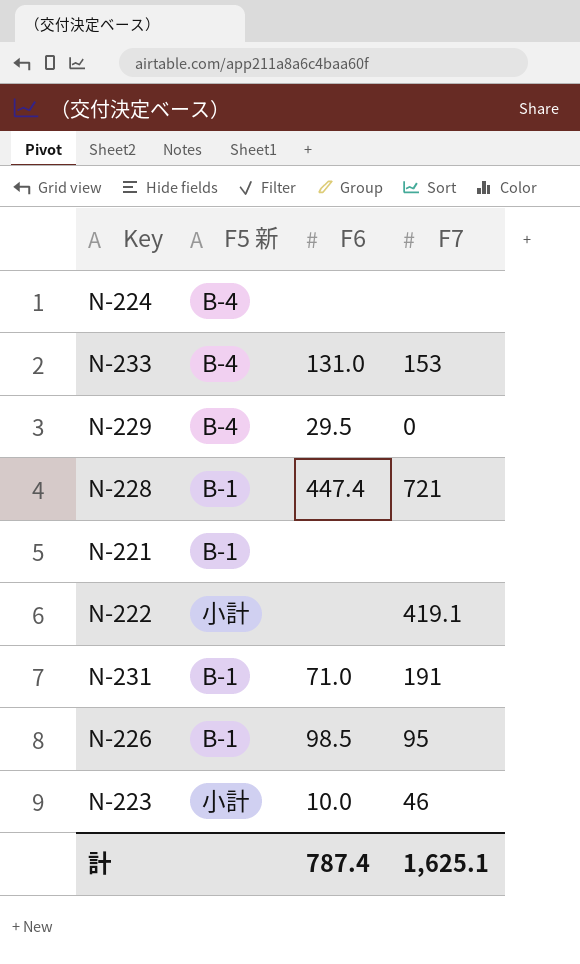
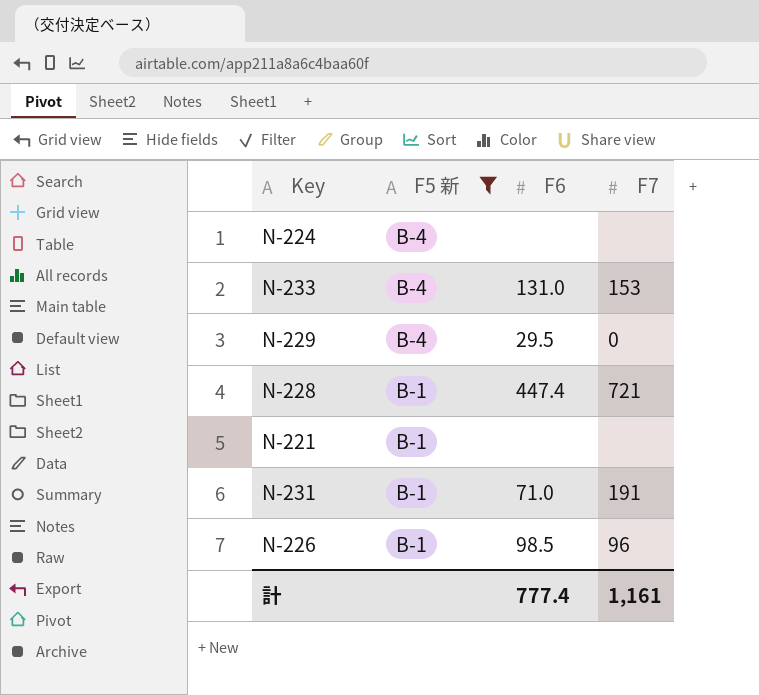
filter: none -> F5 新 != 小計
N-226 | F7: 95 -> 96
計 | F6: 787.4 -> 777.4
計 | F7: 1,625.1 -> 1,161

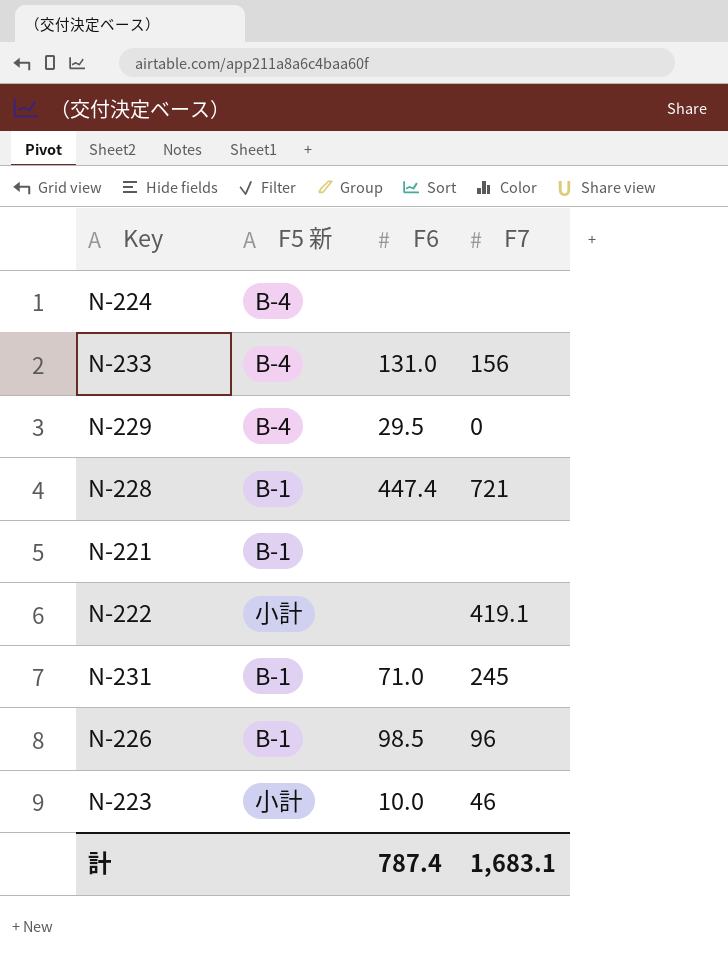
filter: F5 新 != 小計 -> none
N-233 | F7: 153 -> 156
N-231 | F7: 191 -> 245
計 | F6: 777.4 -> 787.4
計 | F7: 1,161 -> 1,683.1

